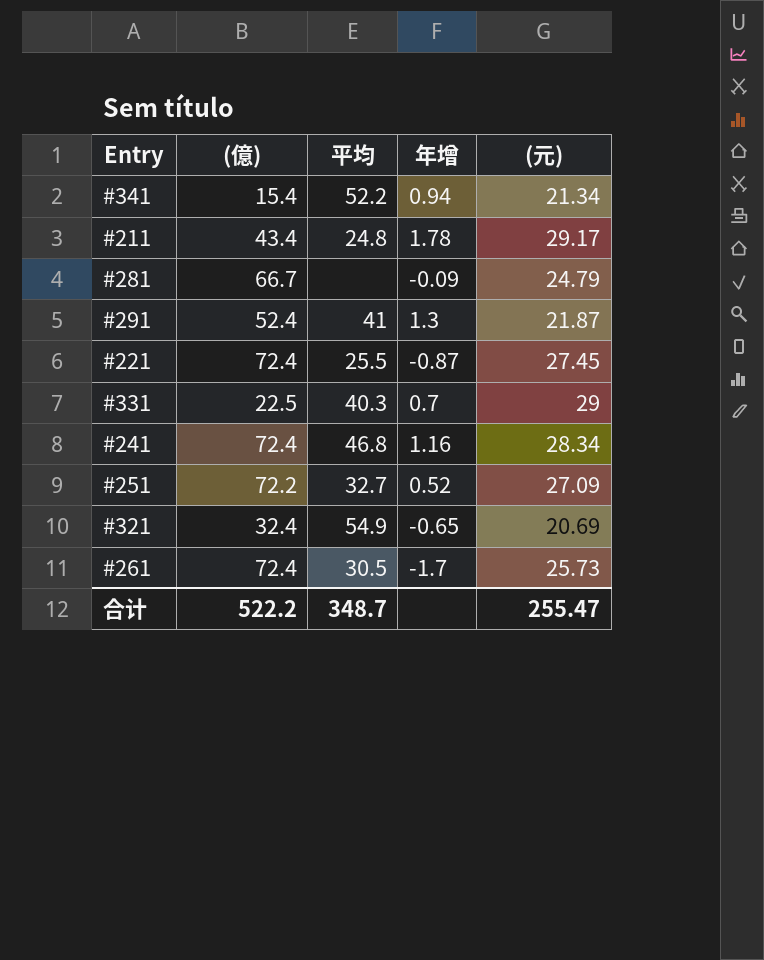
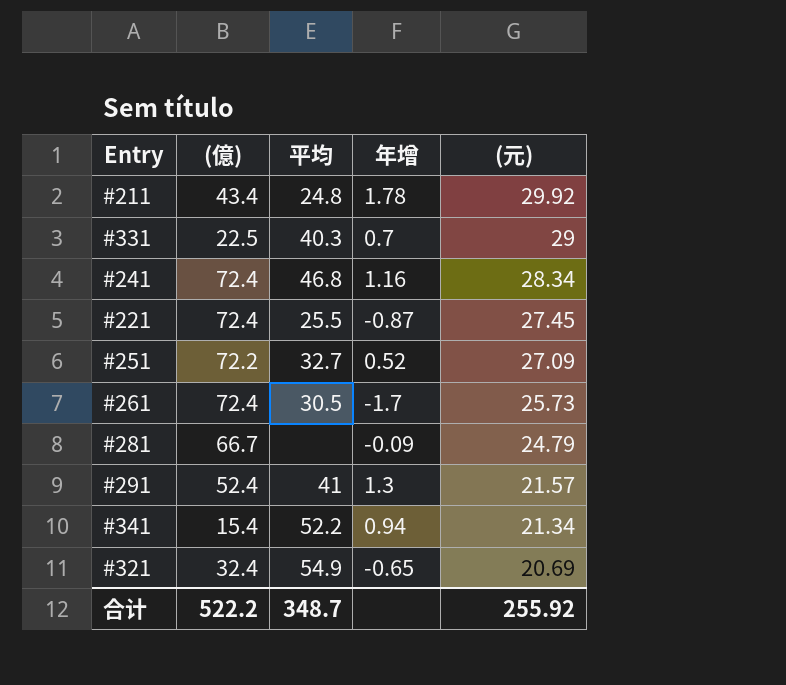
row order: none -> (元) descending
#211 | (元): 29.17 -> 29.92
#291 | (元): 21.87 -> 21.57
合计 | (元): 255.47 -> 255.92

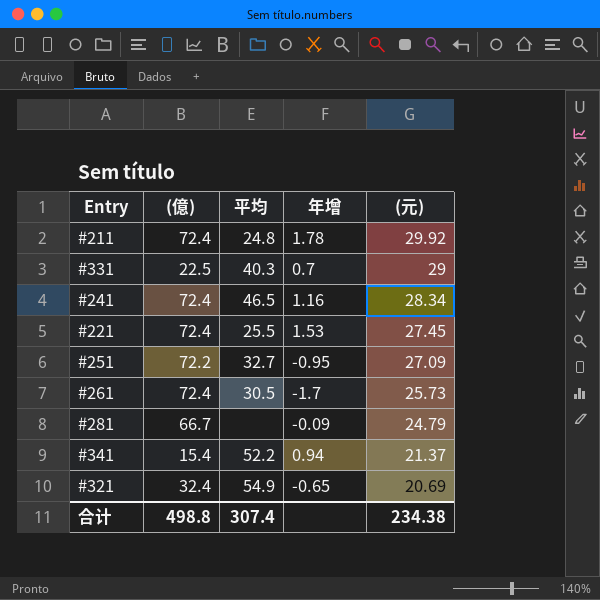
row #291: 52.4 | 41 | 1.3 | 21.57 -> none
#211 | (億): 43.4 -> 72.4
#241 | 平均: 46.8 -> 46.5
#221 | 年增: -0.87 -> 1.53
#251 | 年增: 0.52 -> -0.95
#341 | (元): 21.34 -> 21.37
合计 | (億): 522.2 -> 498.8
合计 | 平均: 348.7 -> 307.4
合计 | (元): 255.92 -> 234.38

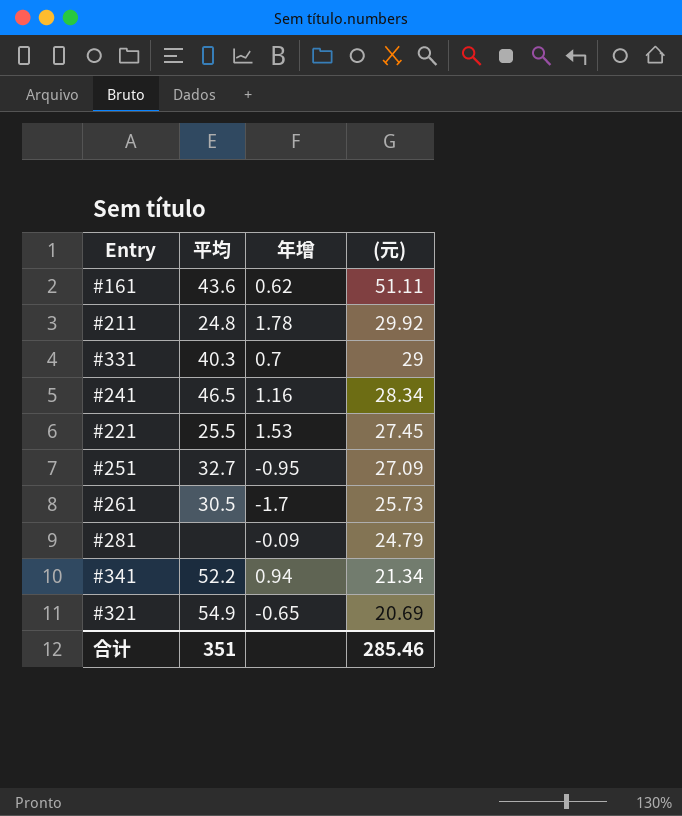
column (億) | position: 2 -> none
row #161: none -> 43.6 | 0.62 | 51.11
#341 | (元): 21.37 -> 21.34
合计 | 平均: 307.4 -> 351
合计 | (元): 234.38 -> 285.46

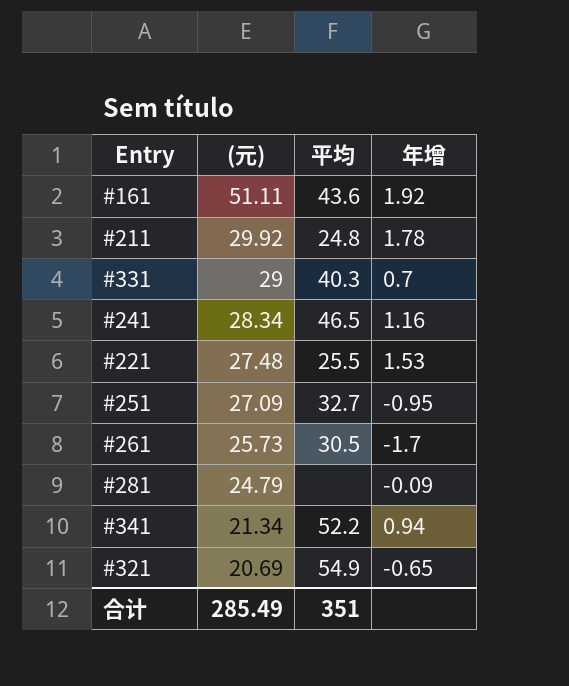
column (元) | position: 4 -> 2
#161 | 年增: 0.62 -> 1.92
#221 | (元): 27.45 -> 27.48
合计 | (元): 285.46 -> 285.49

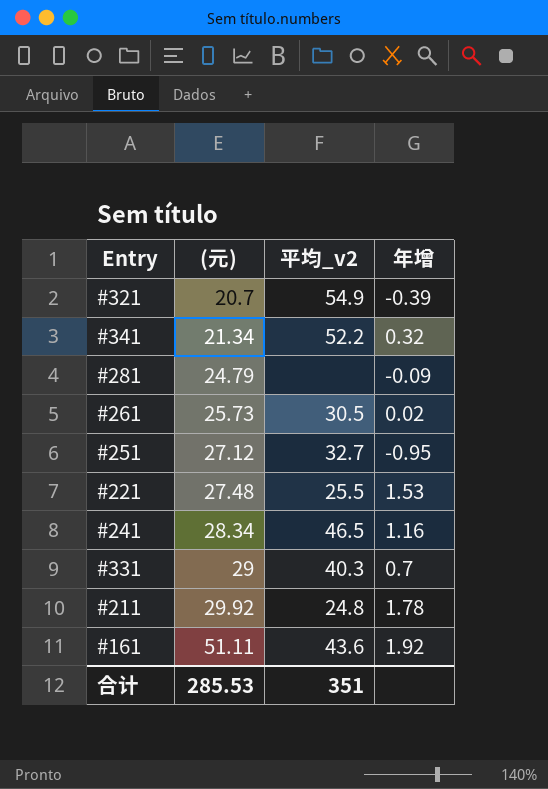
row order: (元) descending -> (元) ascending
column name: 平均 -> 平均_v2
#321 | (元): 20.69 -> 20.7
#321 | 年增: -0.65 -> -0.39
#341 | 年增: 0.94 -> 0.32
#261 | 年增: -1.7 -> 0.02
#251 | (元): 27.09 -> 27.12
合计 | (元): 285.49 -> 285.53

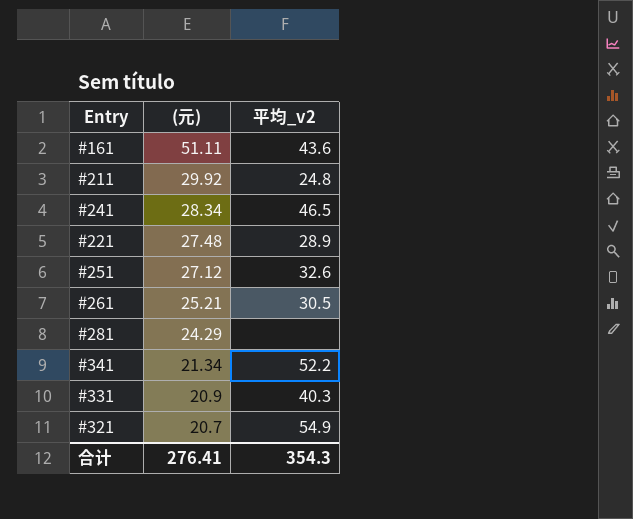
row order: (元) ascending -> (元) descending
column 年增 | position: 4 -> none
#221 | 平均_v2: 25.5 -> 28.9
#251 | 平均_v2: 32.7 -> 32.6
#261 | (元): 25.73 -> 25.21
#281 | (元): 24.79 -> 24.29
#331 | (元): 29 -> 20.9
合计 | (元): 285.53 -> 276.41
合计 | 平均_v2: 351 -> 354.3

